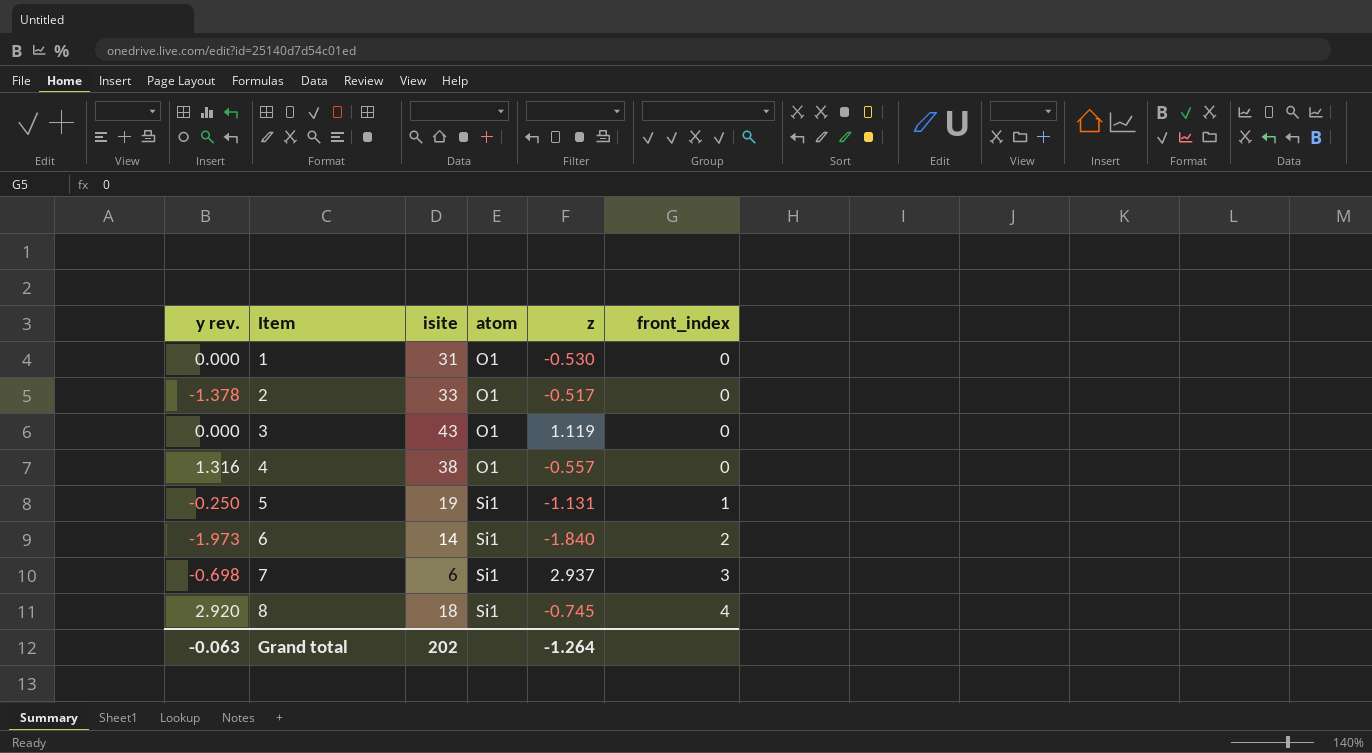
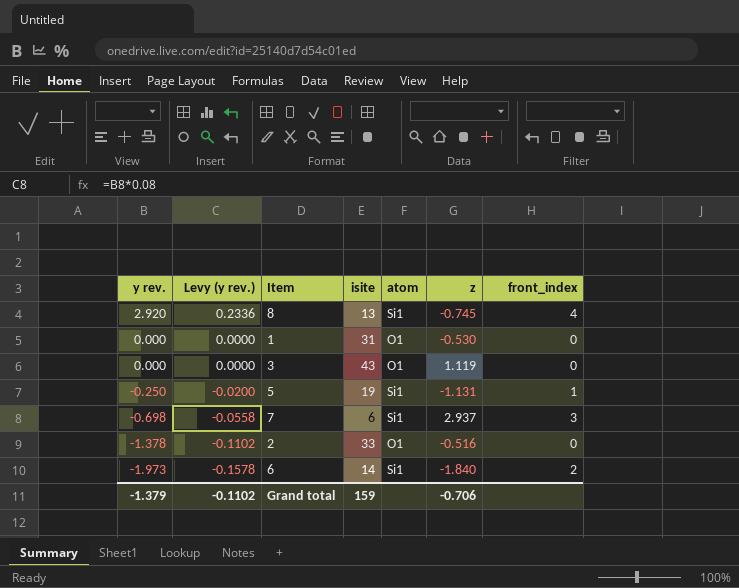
row order: Item ascending -> y rev. descending
column Levy (y rev.) | formula: none -> [y rev.] * 0.08
row 4: 1.316 | 38 | O1 | -0.557 | 0 -> none
8 | isite: 18 -> 13
2 | z: -0.517 -> -0.516
Grand total | y rev.: -0.063 -> -1.379
Grand total | isite: 202 -> 159
Grand total | z: -1.264 -> -0.706

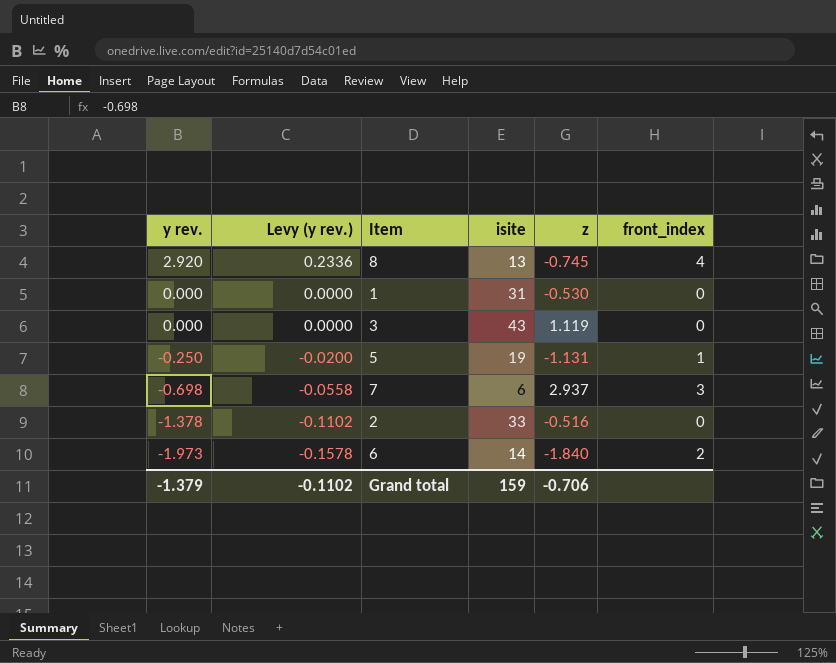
column atom | position: 5 -> none

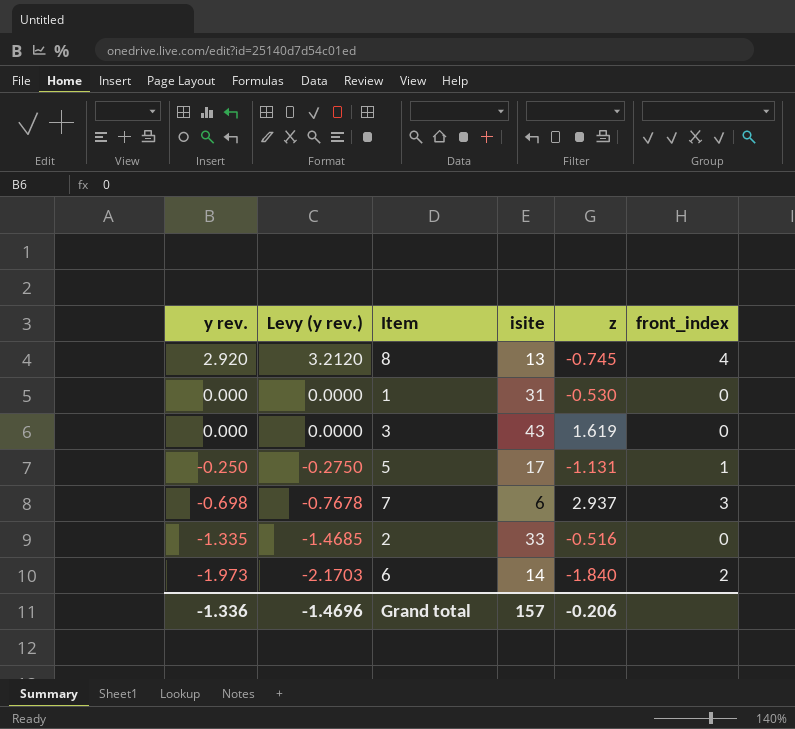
column Levy (y rev.) | formula: [y rev.] * 0.08 -> [y rev.] * 1.1
3 | z: 1.119 -> 1.619
5 | isite: 19 -> 17
2 | y rev.: -1.378 -> -1.335
Grand total | y rev.: -1.379 -> -1.336
Grand total | Levy (y rev.): -0.1102 -> -1.4696
Grand total | isite: 159 -> 157
Grand total | z: -0.706 -> -0.206

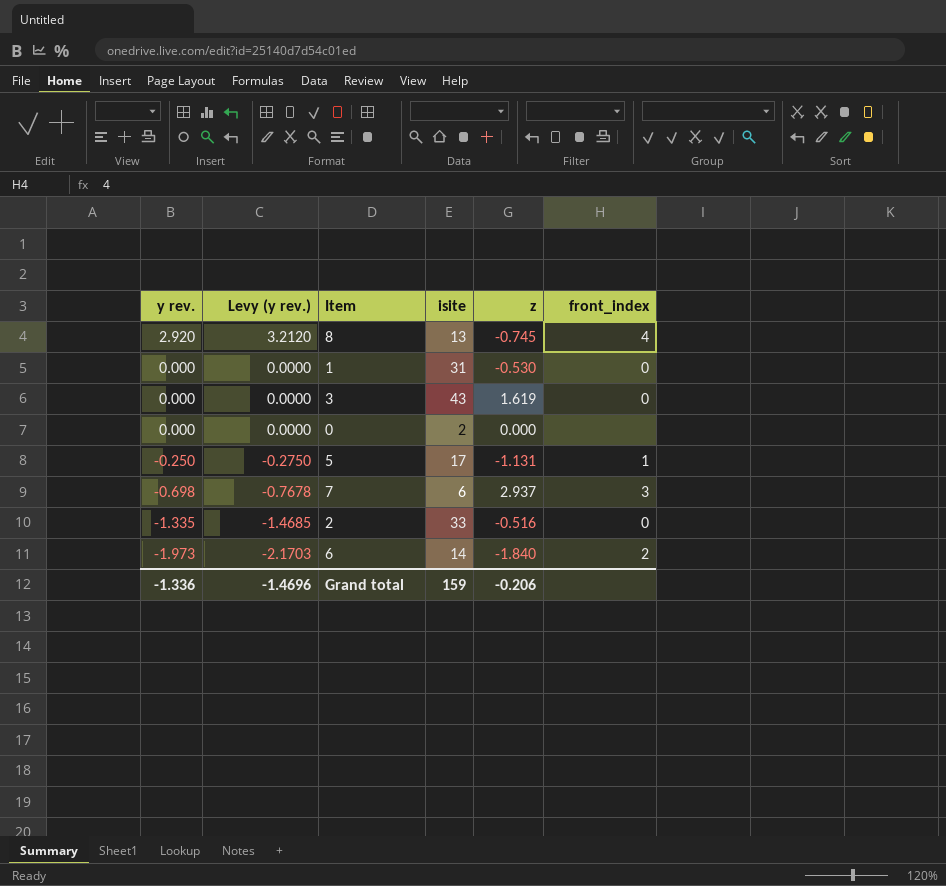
row 0: none -> 0.000 | 0.0000 | 2 | 0.000 | none
Grand total | isite: 157 -> 159

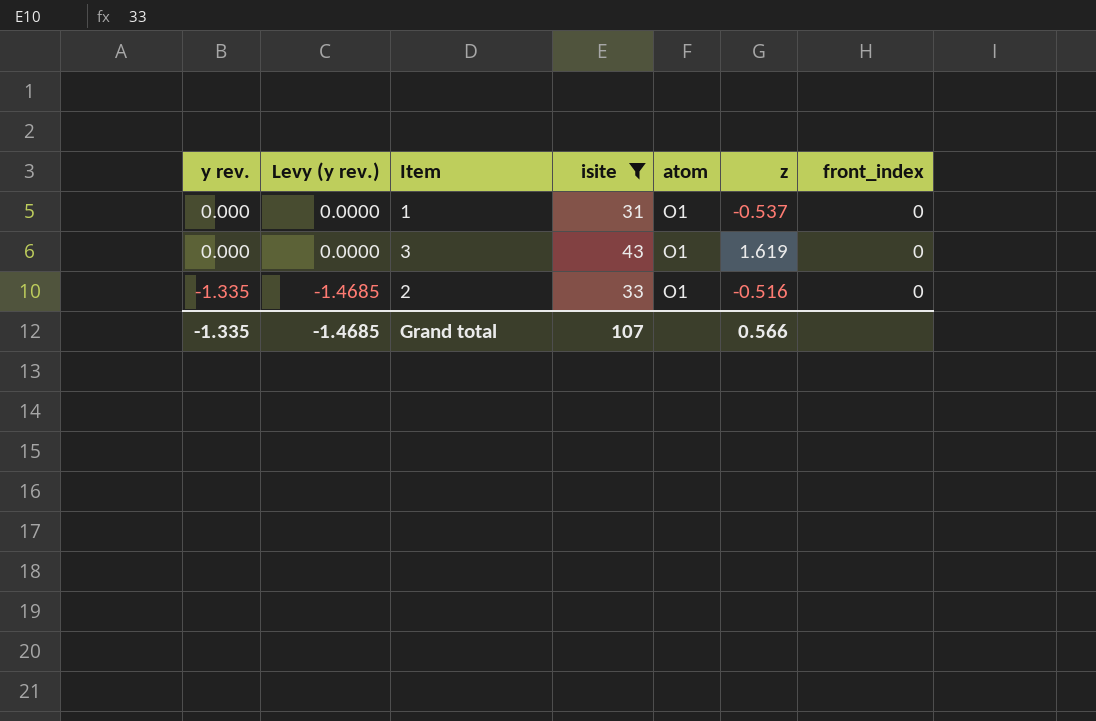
filter: none -> isite >= 31
column atom | position: none -> 5
1 | z: -0.530 -> -0.537
Grand total | y rev.: -1.336 -> -1.335
Grand total | Levy (y rev.): -1.4696 -> -1.4685
Grand total | isite: 159 -> 107
Grand total | z: -0.206 -> 0.566

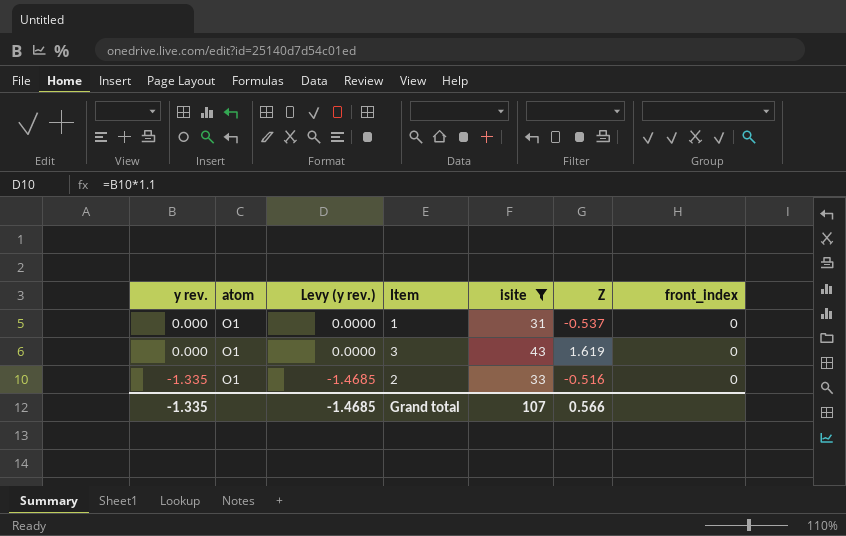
column atom | position: 5 -> 2
column name: z -> Z

